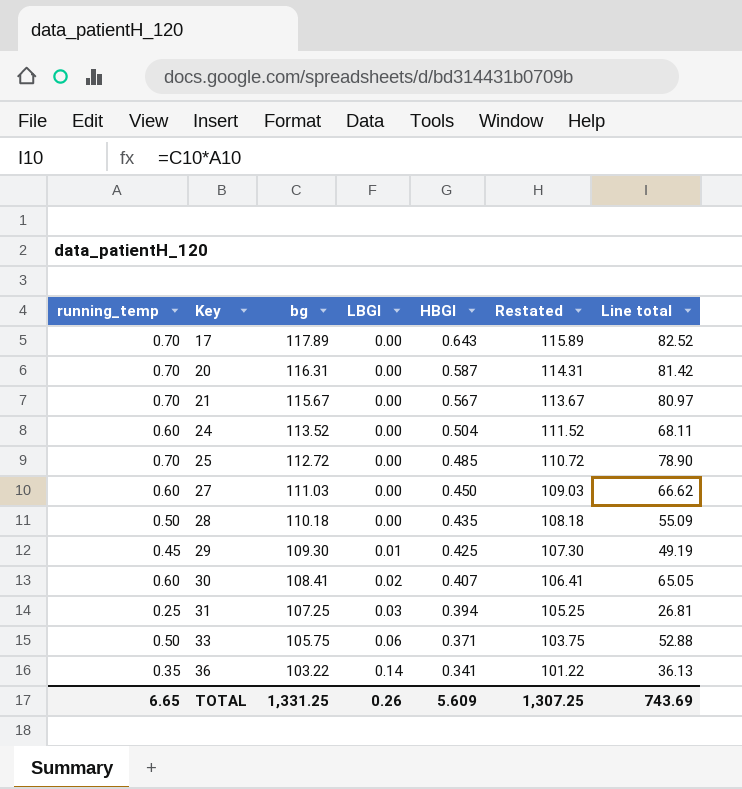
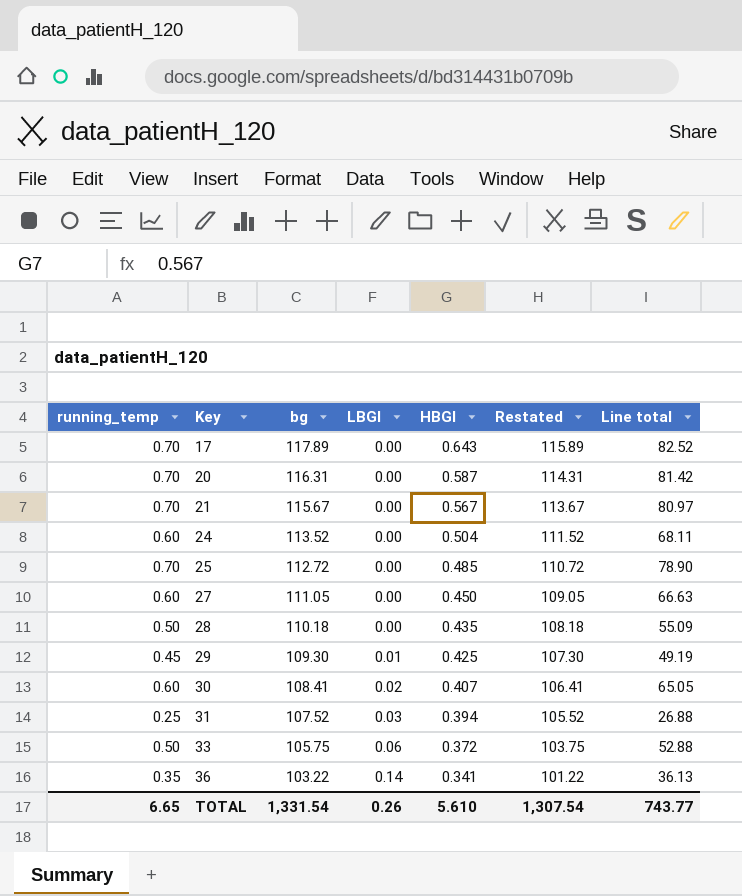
27 | bg: 111.03 -> 111.05
27 | Restated: 109.03 -> 109.05
27 | Line total: 66.62 -> 66.63
31 | bg: 107.25 -> 107.52
31 | Restated: 105.25 -> 105.52
31 | Line total: 26.81 -> 26.88
33 | HBGI: 0.371 -> 0.372
TOTAL | bg: 1,331.25 -> 1,331.54
TOTAL | HBGI: 5.609 -> 5.610
TOTAL | Restated: 1,307.25 -> 1,307.54
TOTAL | Line total: 743.69 -> 743.77

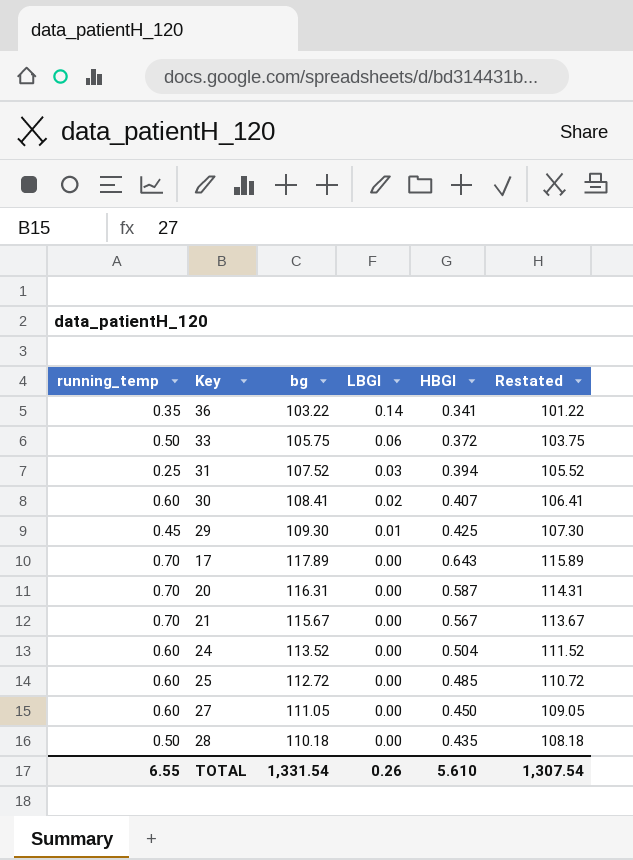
row order: Key ascending -> LBGI descending
column Line total | formula: [running_temp] * [bg] -> none
25 | running_temp: 0.70 -> 0.60
TOTAL | running_temp: 6.65 -> 6.55

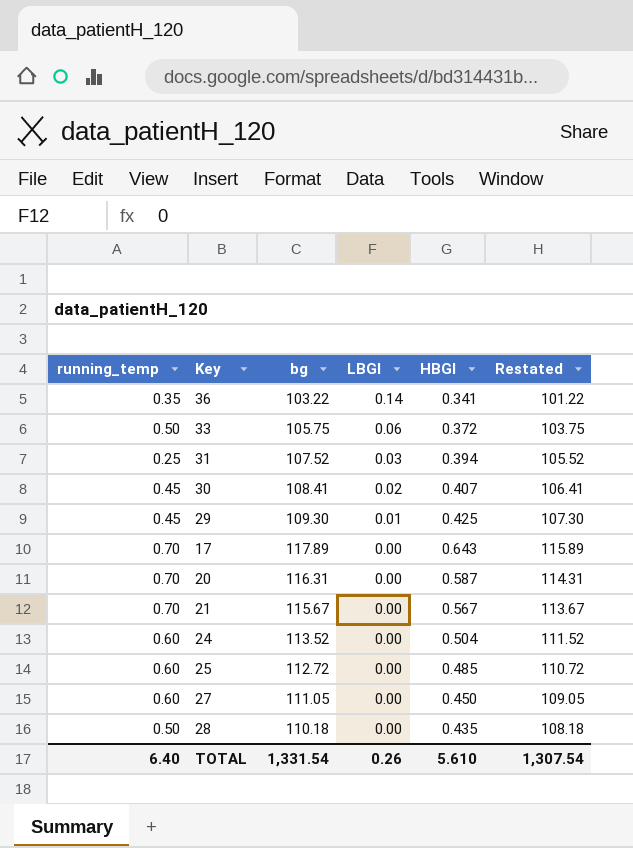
30 | running_temp: 0.60 -> 0.45
TOTAL | running_temp: 6.55 -> 6.40

